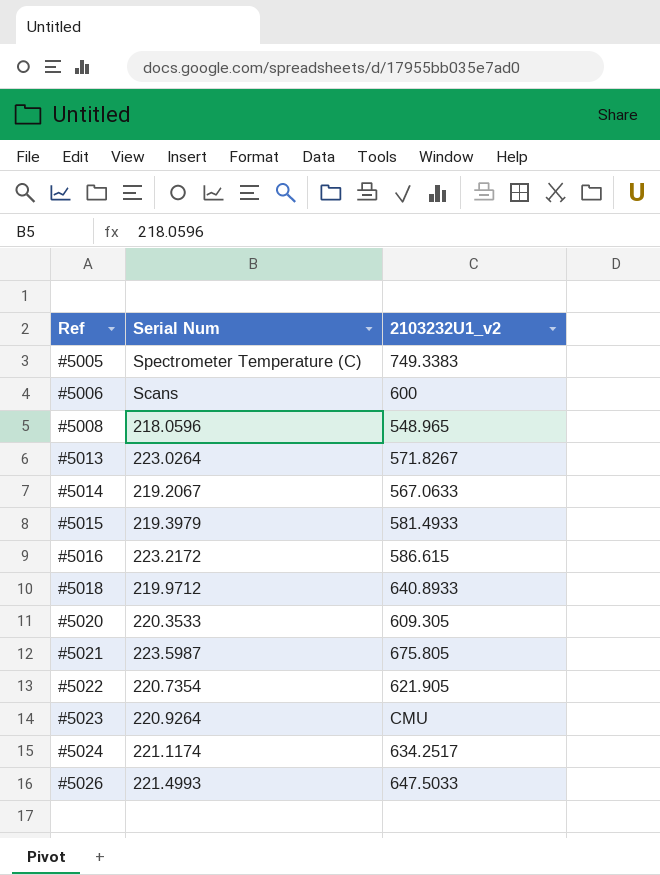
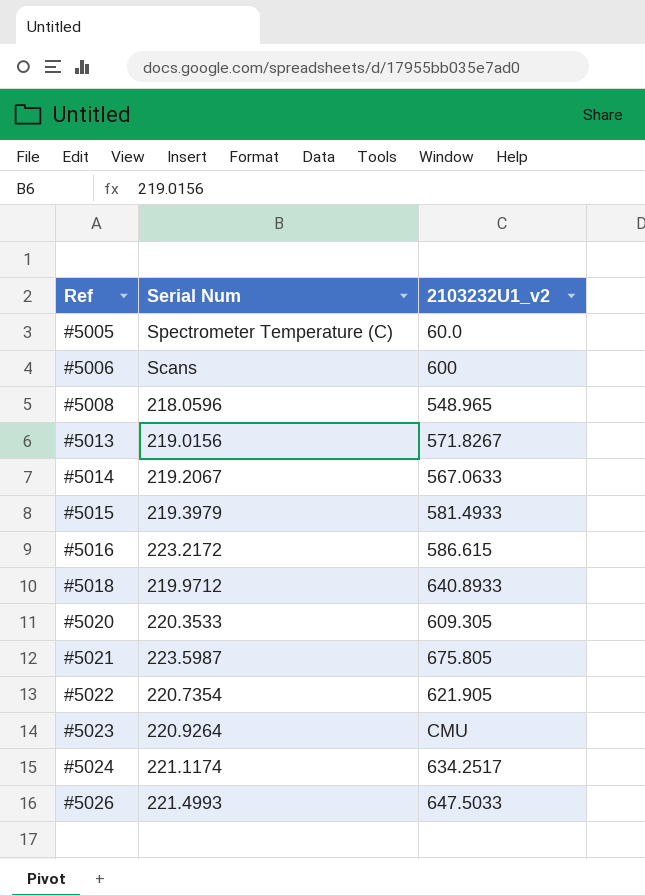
#5005 | 2103232U1_v2: 749.3383 -> 60.0
#5013 | Serial Num: 223.0264 -> 219.0156

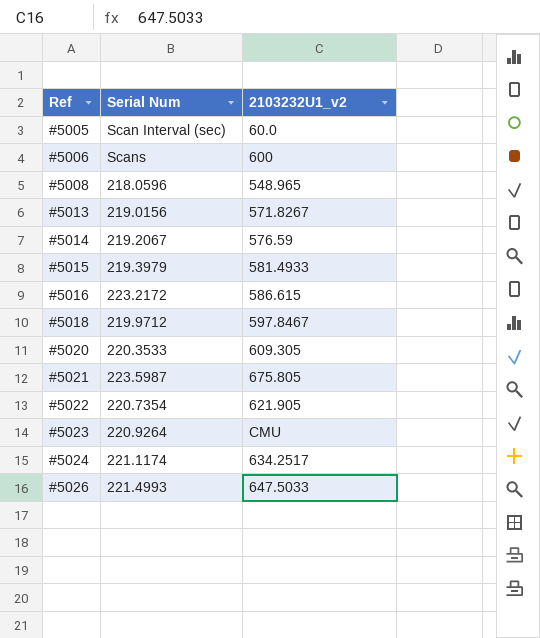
#5005 | Serial Num: Spectrometer Temperature (C) -> Scan Interval (sec)
#5014 | 2103232U1_v2: 567.0633 -> 576.59
#5018 | 2103232U1_v2: 640.8933 -> 597.8467

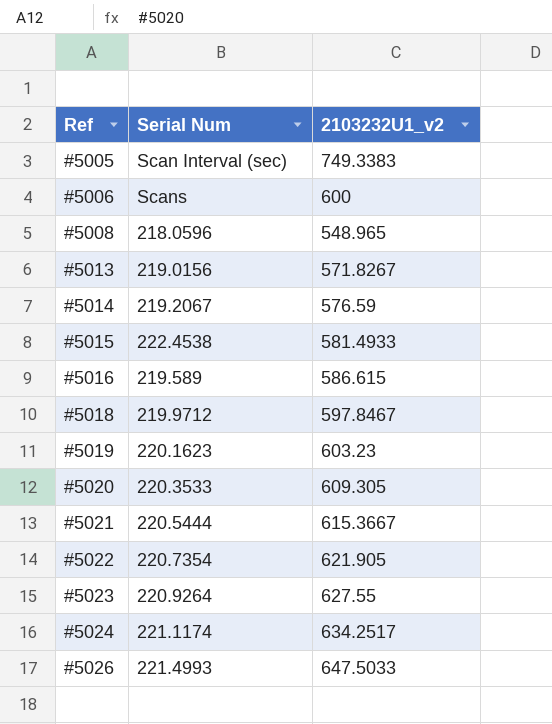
#5005 | 2103232U1_v2: 60.0 -> 749.3383
#5015 | Serial Num: 219.3979 -> 222.4538
#5016 | Serial Num: 223.2172 -> 219.589
row #5019: none -> 220.1623 | 603.23
#5021 | Serial Num: 223.5987 -> 220.5444
#5021 | 2103232U1_v2: 675.805 -> 615.3667
#5023 | 2103232U1_v2: CMU -> 627.55

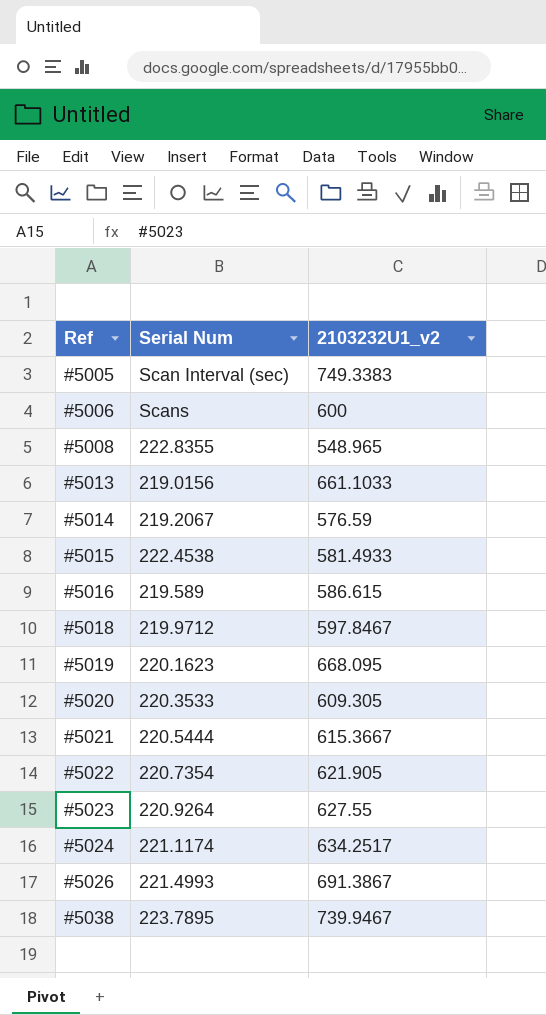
#5008 | Serial Num: 218.0596 -> 222.8355
#5013 | 2103232U1_v2: 571.8267 -> 661.1033
#5019 | 2103232U1_v2: 603.23 -> 668.095
#5026 | 2103232U1_v2: 647.5033 -> 691.3867
row #5038: none -> 223.7895 | 739.9467

